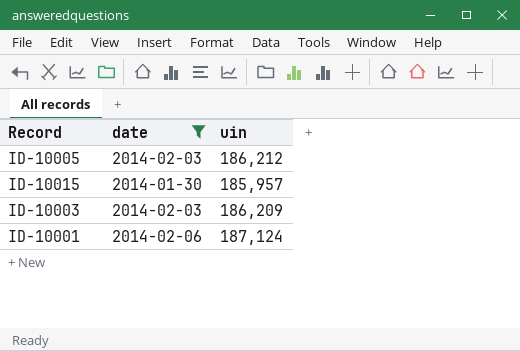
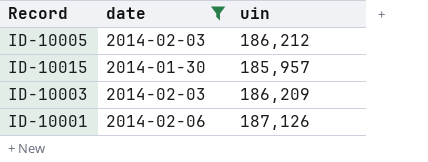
ID-10001 | uin: 187,124 -> 187,126

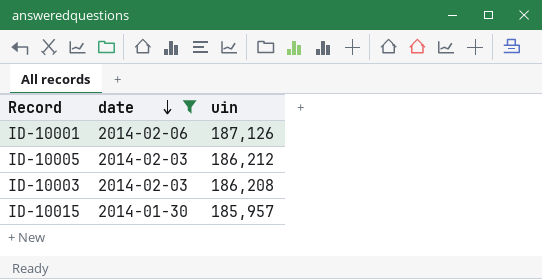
row order: none -> date descending
ID-10003 | uin: 186,209 -> 186,208

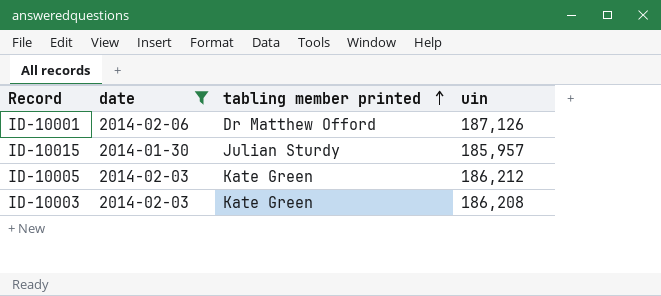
row order: date descending -> tabling member printed ascending
column tabling member printed | position: none -> 3

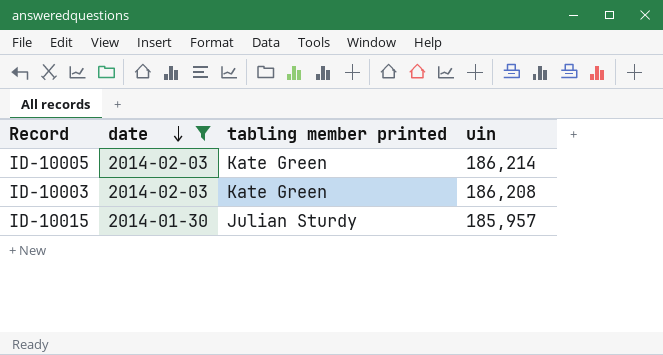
row order: tabling member printed ascending -> date descending
row ID-10001: 2014-02-06 | Dr Matthew Offord | 187,126 -> none
ID-10005 | uin: 186,212 -> 186,214

